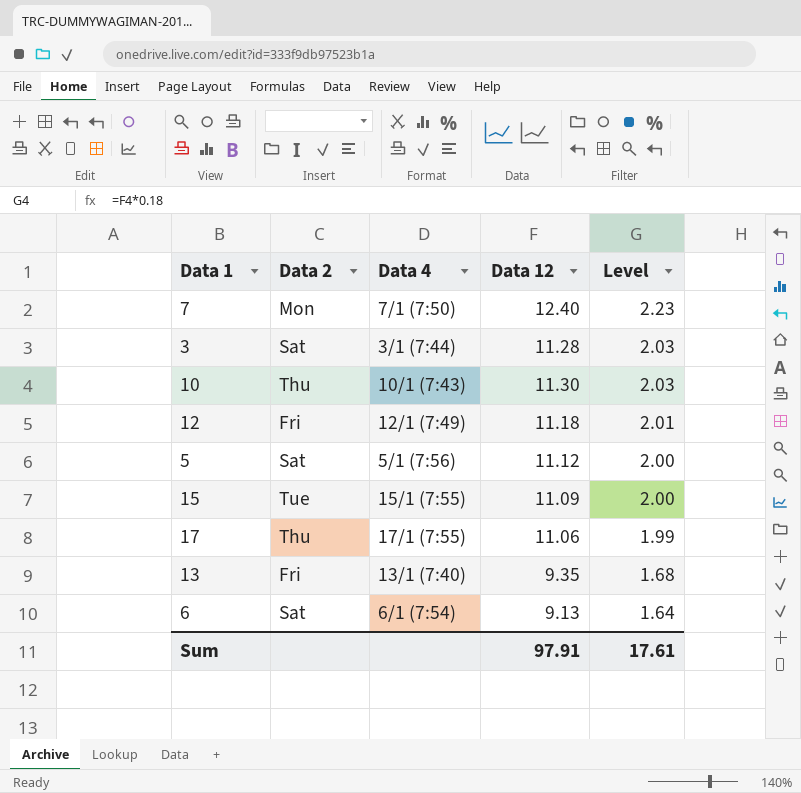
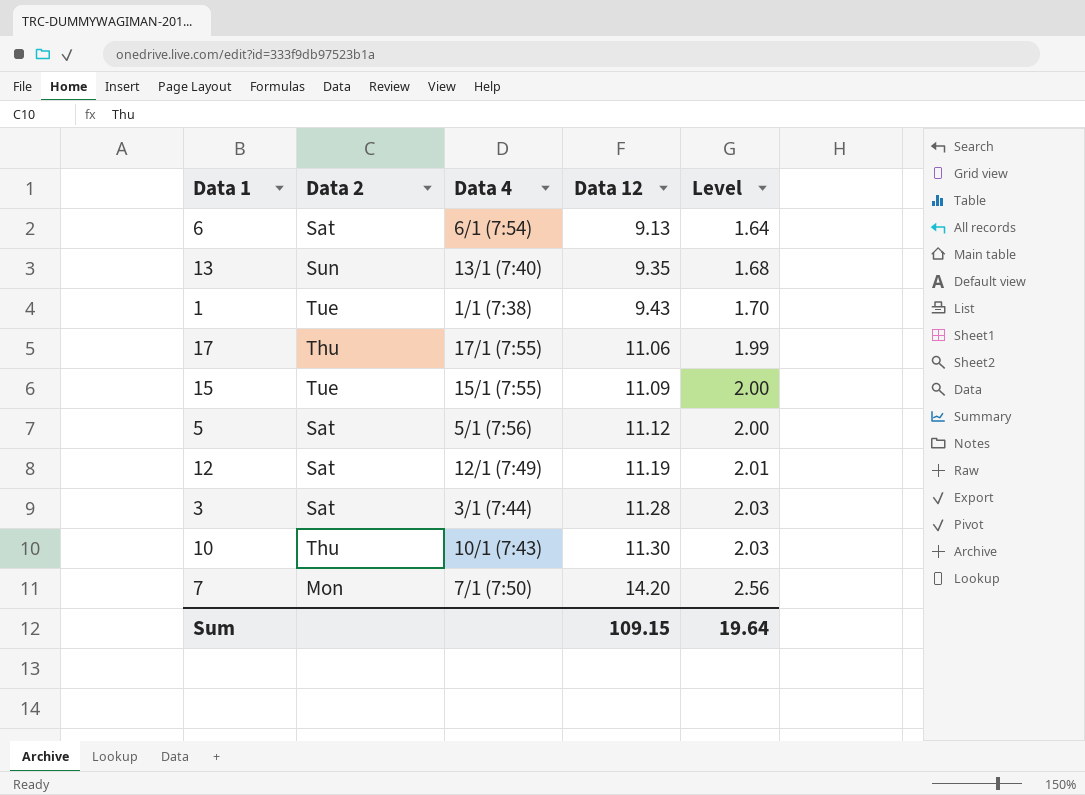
row order: Level descending -> Data 12 ascending
13 | Data 2: Fri -> Sun
row 1: none -> Tue | 1/1 (7:38) | 9.43 | 1.70
12 | Data 2: Fri -> Sat
12 | Data 12: 11.18 -> 11.19
7 | Data 12: 12.40 -> 14.20
7 | Level: 2.23 -> 2.56
Sum | Data 12: 97.91 -> 109.15
Sum | Level: 17.61 -> 19.64

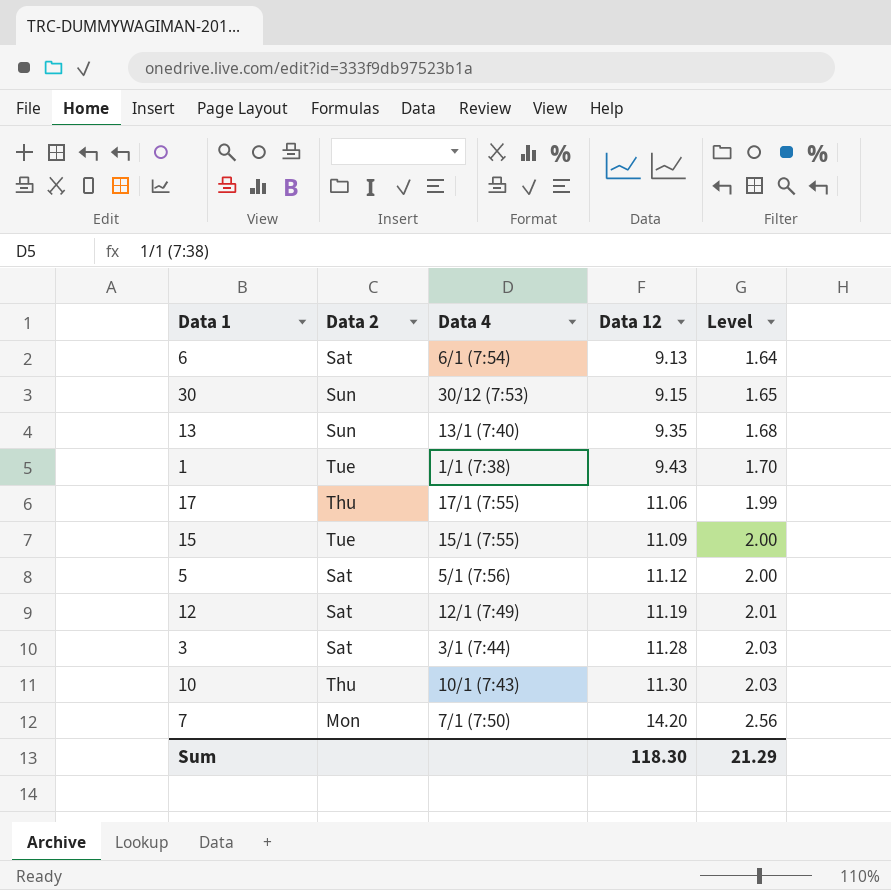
row 30: none -> Sun | 30/12 (7:53) | 9.15 | 1.65
Sum | Data 12: 109.15 -> 118.30
Sum | Level: 19.64 -> 21.29

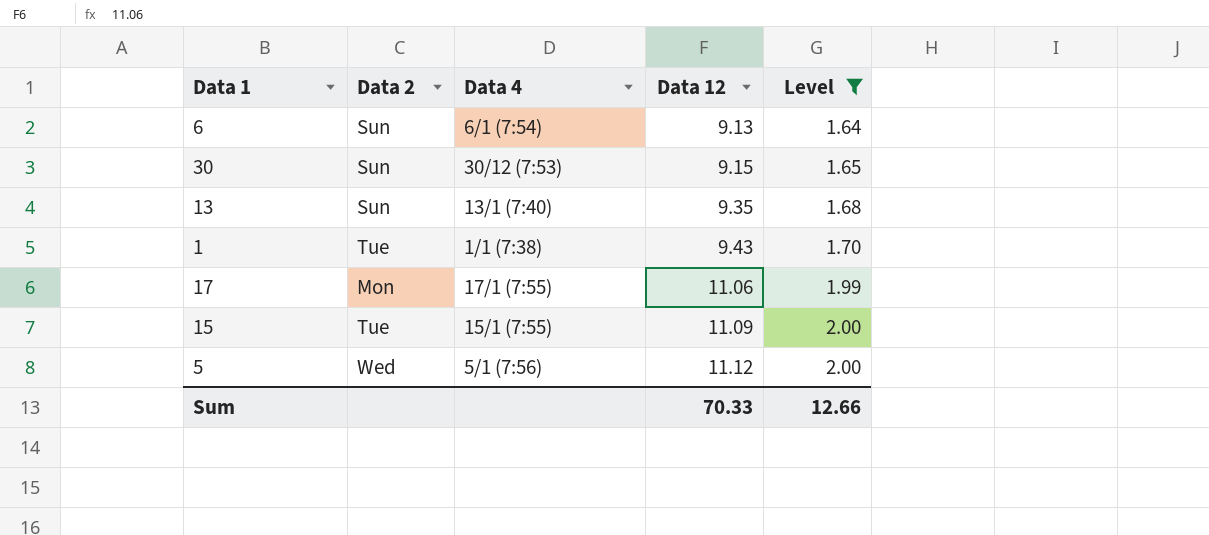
filter: none -> Level <= 2.00
6 | Data 2: Sat -> Sun
17 | Data 2: Thu -> Mon
5 | Data 2: Sat -> Wed
Sum | Data 12: 118.30 -> 70.33
Sum | Level: 21.29 -> 12.66

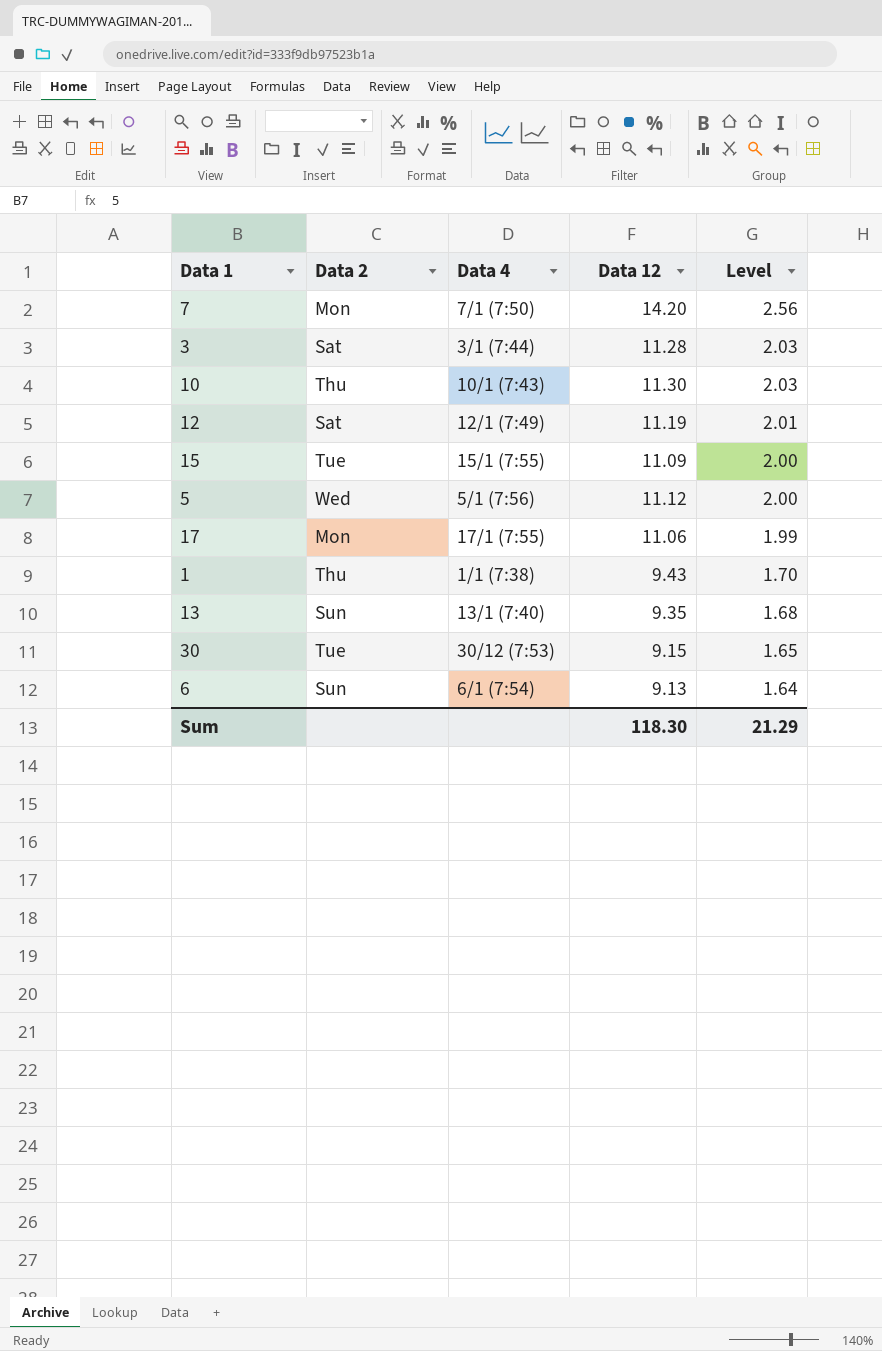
filter: Level <= 2.00 -> none
row order: Data 12 ascending -> Level descending
1 | Data 2: Tue -> Thu
30 | Data 2: Sun -> Tue
Sum | Data 12: 70.33 -> 118.30
Sum | Level: 12.66 -> 21.29

